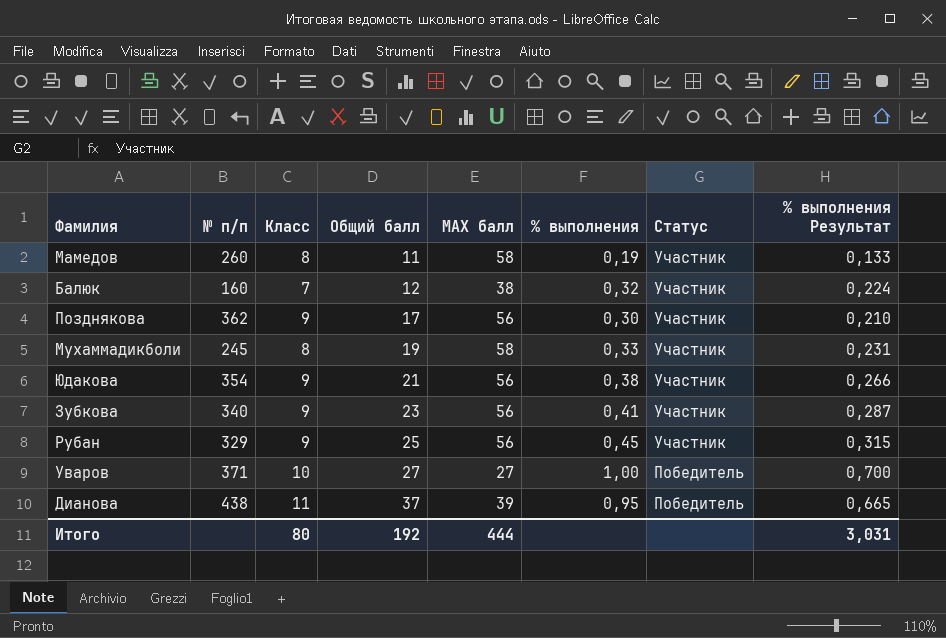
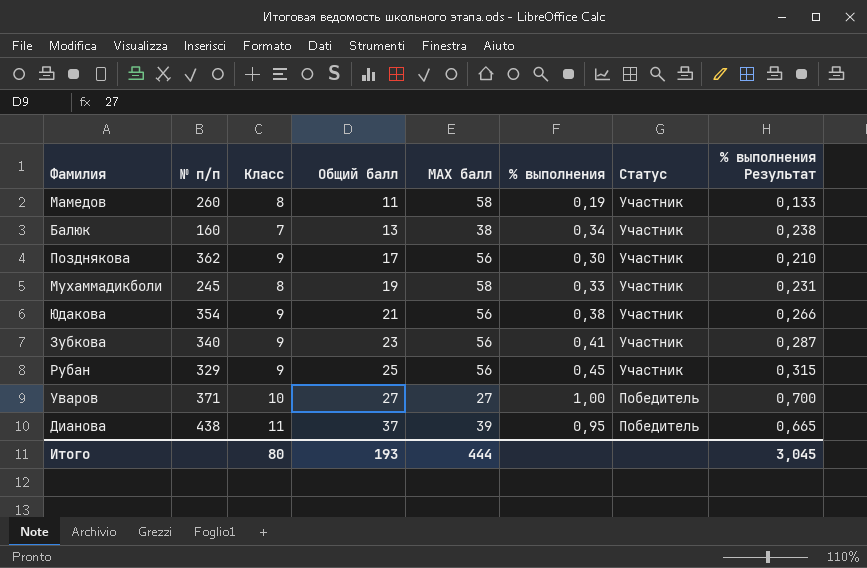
Балюк | Общий балл: 12 -> 13
Балюк | % выполнения: 0,32 -> 0,34
Балюк | % выполнения Результат: 0,224 -> 0,238
Итого | Общий балл: 192 -> 193
Итого | % выполнения Результат: 3,031 -> 3,045

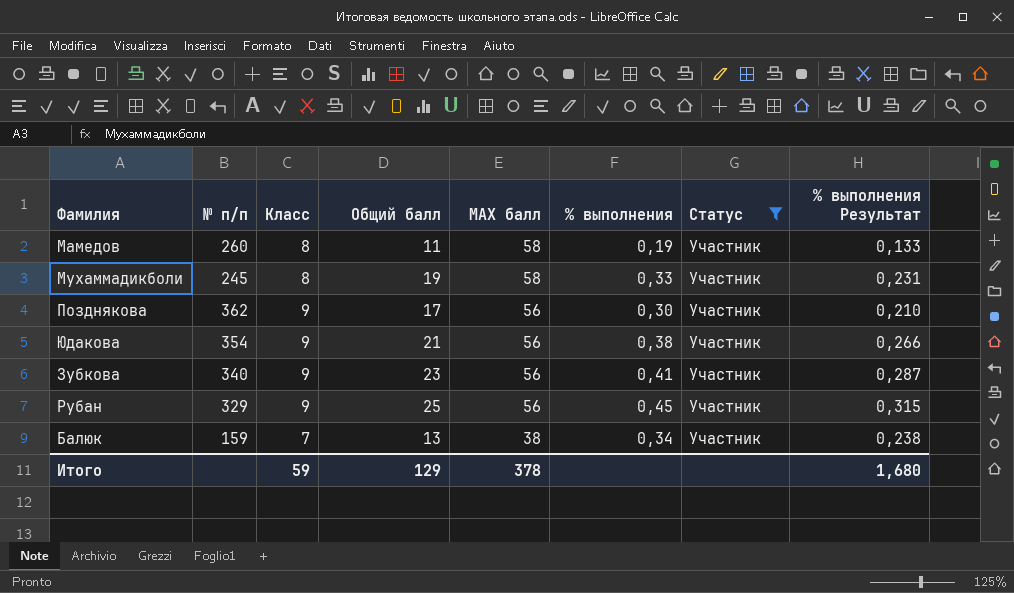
filter: none -> Статус = Участник
row order: Общий балл ascending -> МАХ балл descending
Балюк | № п/п: 160 -> 159
Итого | Класс: 80 -> 59
Итого | Общий балл: 193 -> 129
Итого | МАХ балл: 444 -> 378
Итого | % выполнения Результат: 3,045 -> 1,680

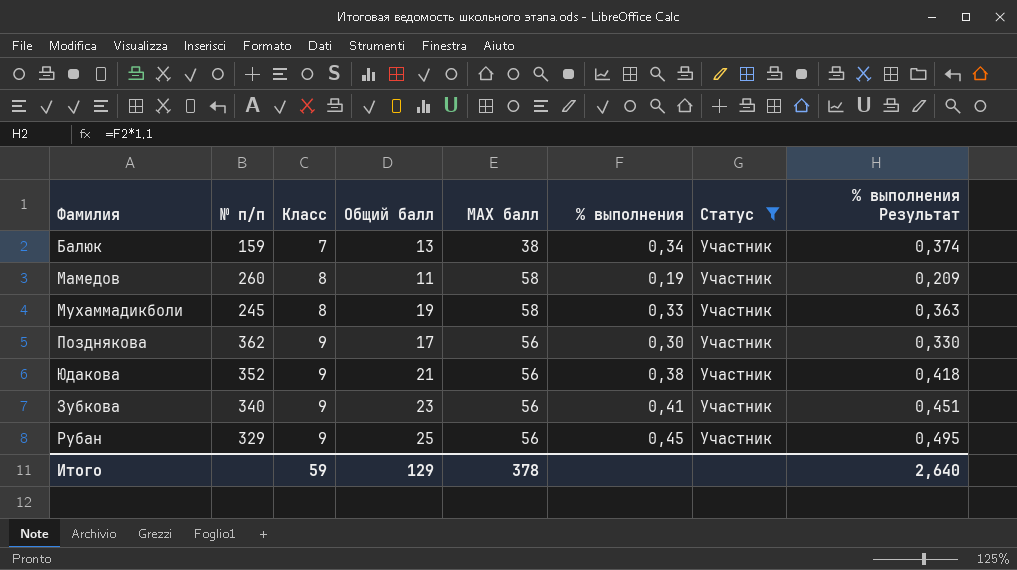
row order: МАХ балл descending -> Класс ascending
column % выполнения Результат | formula: [% выполнения] * 0,7 -> [% выполнения] * 1,1
Юдакова | № п/п: 354 -> 352
Итого | % выполнения Результат: 1,680 -> 2,640

